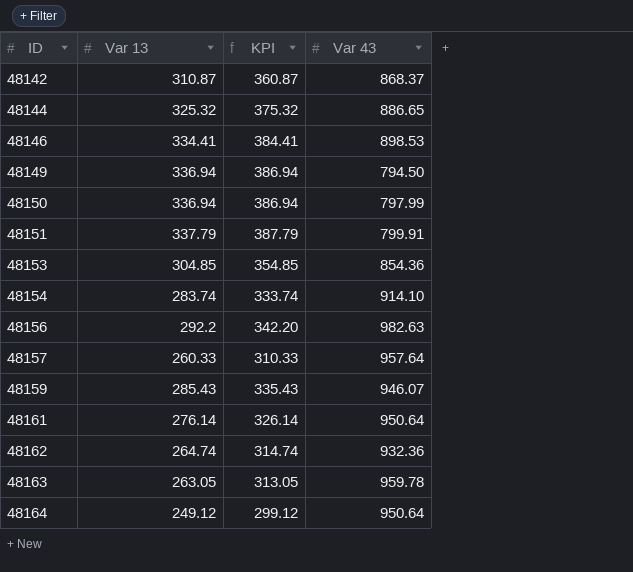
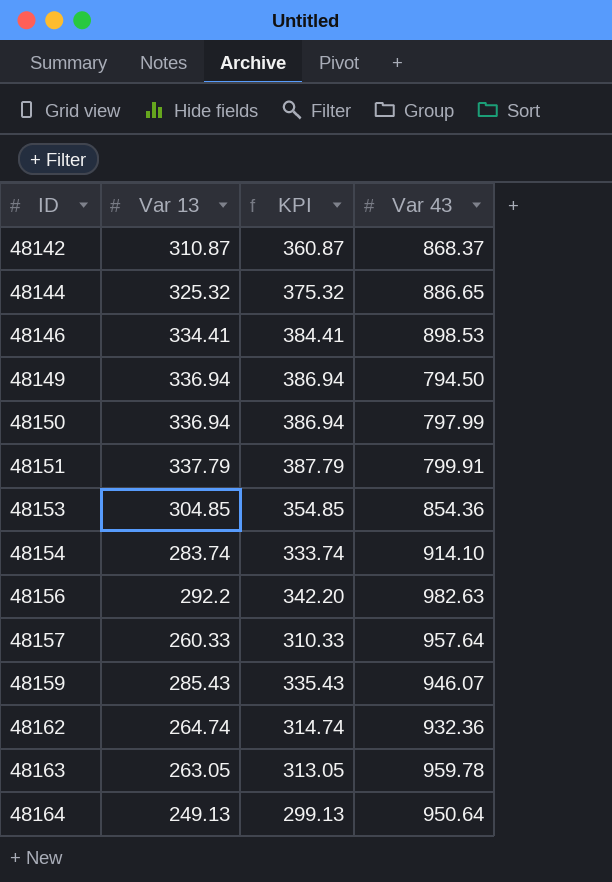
row 48161: 276.14 | 326.14 | 950.64 -> none
48164 | Var 13: 249.12 -> 249.13
48164 | KPI: 299.12 -> 299.13

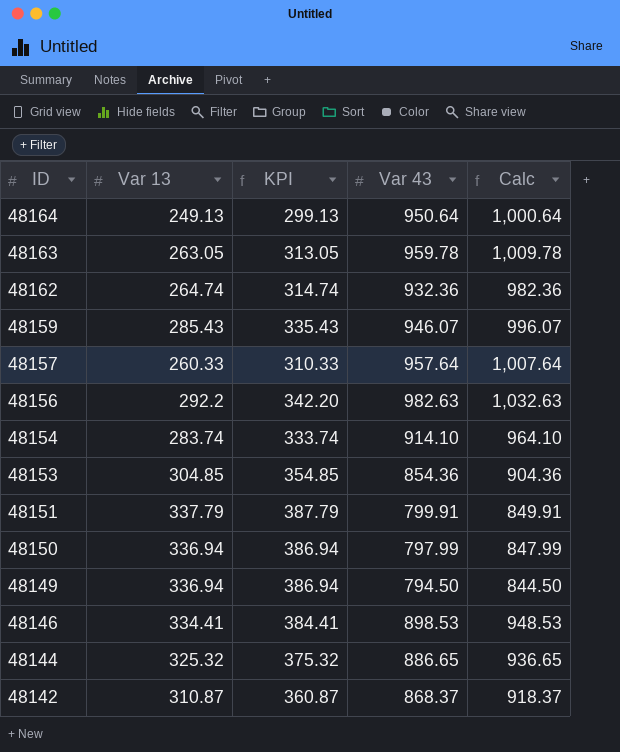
row order: ID ascending -> ID descending
column Calc | formula: none -> [Var 43] + 50

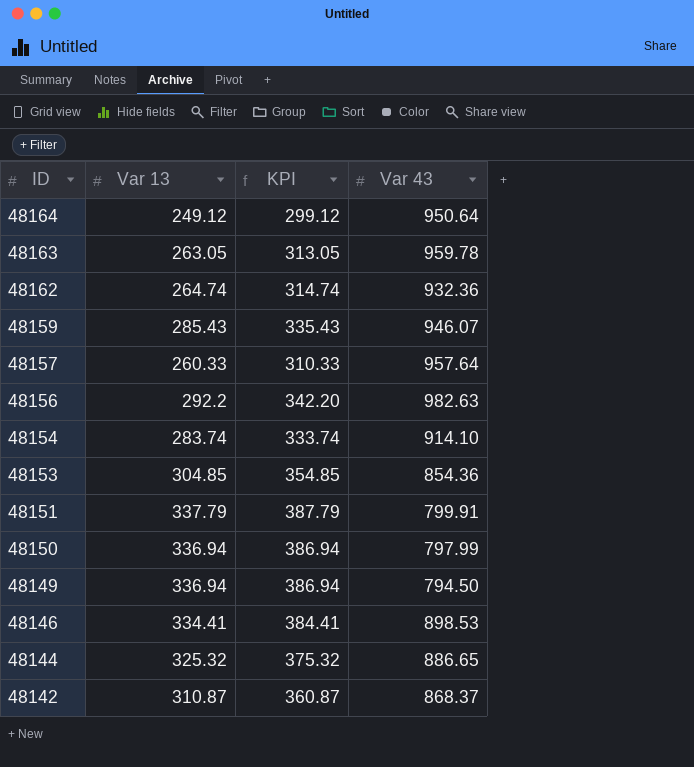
column Calc | formula: [Var 43] + 50 -> none
48164 | Var 13: 249.13 -> 249.12
48164 | KPI: 299.13 -> 299.12

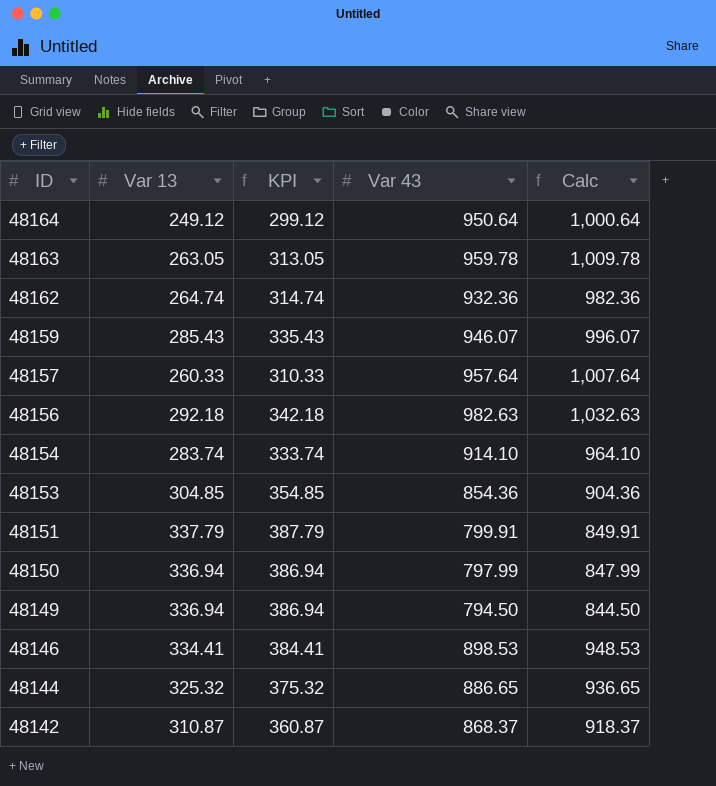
column Calc | formula: none -> [Var 43] + 50
48156 | Var 13: 292.2 -> 292.18
48156 | KPI: 342.20 -> 342.18

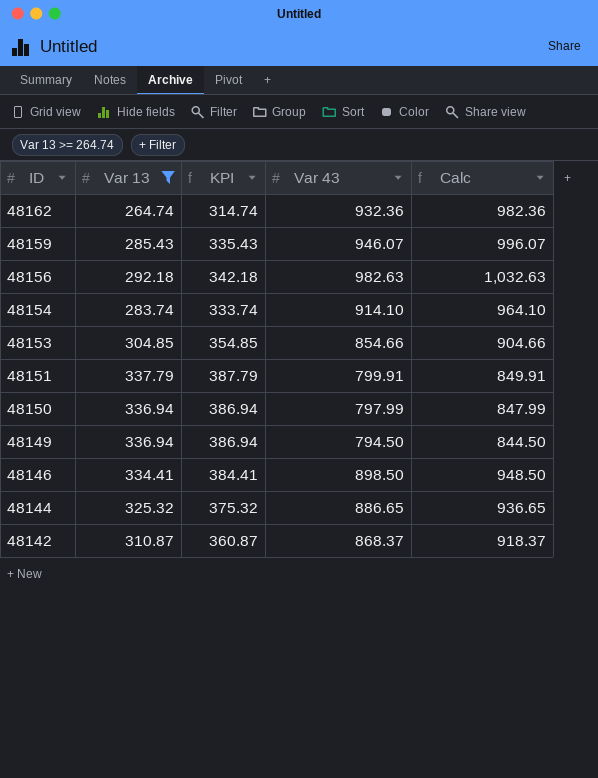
filter: none -> Var 13 >= 264.74
48153 | Var 43: 854.36 -> 854.66
48153 | Calc: 904.36 -> 904.66
48146 | Var 43: 898.53 -> 898.50
48146 | Calc: 948.53 -> 948.50

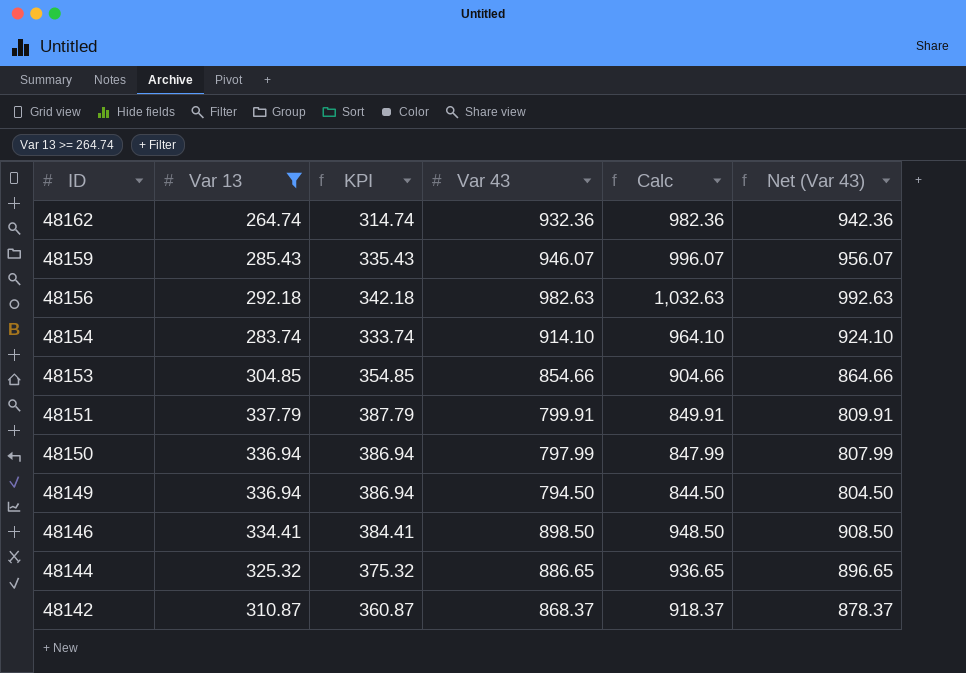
column Net (Var 43) | formula: none -> [Var 43] + 10

